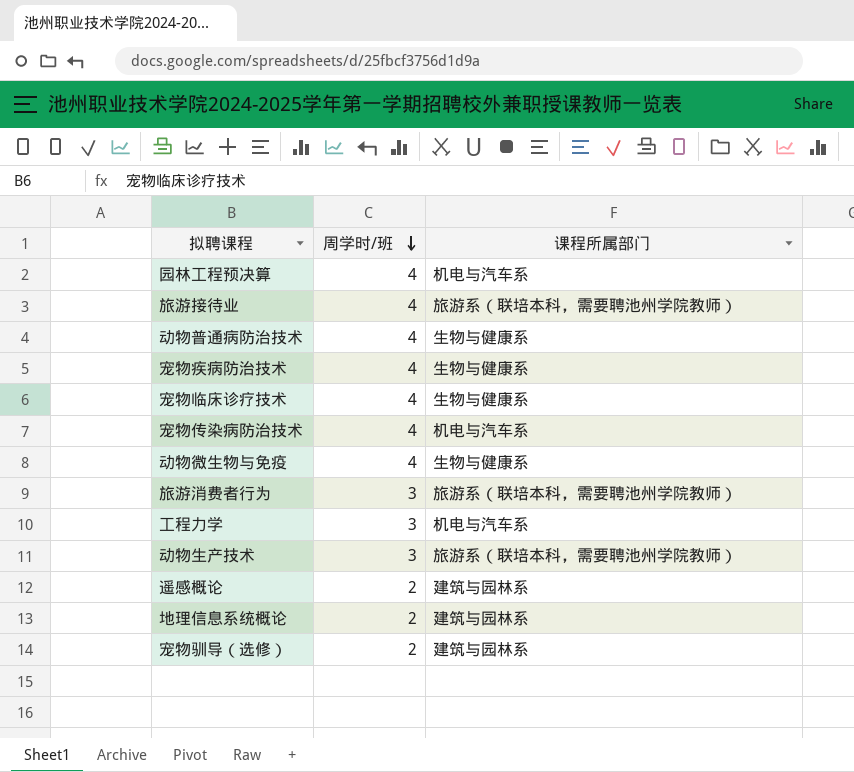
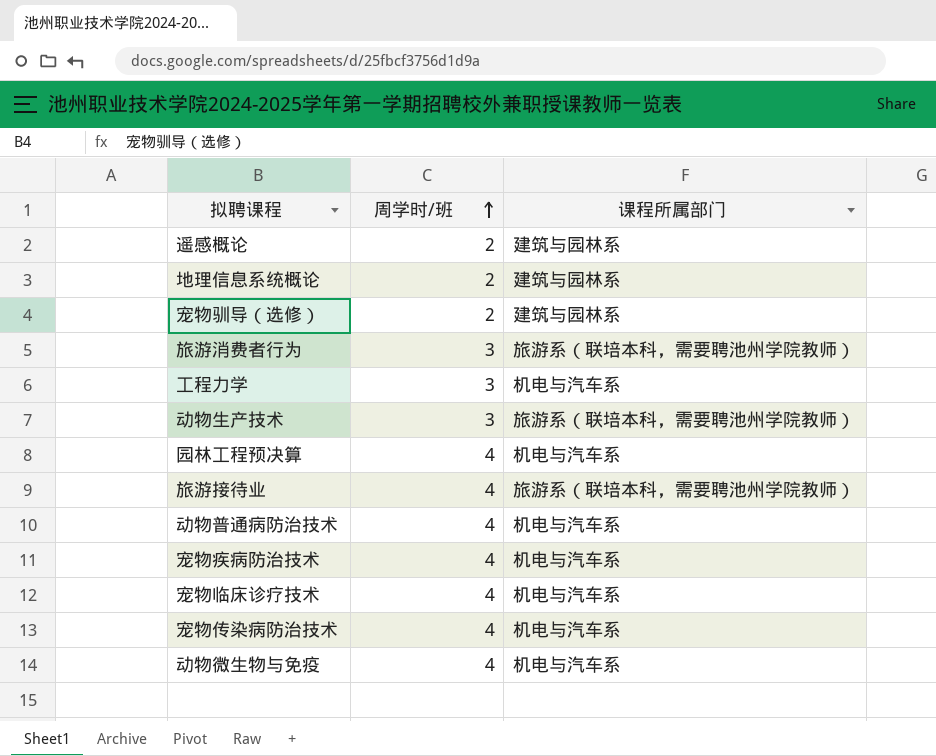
row order: 周学时/班 descending -> 周学时/班 ascending
动物普通病防治技术 | 课程所属部门: 生物与健康系 -> 机电与汽车系
宠物疾病防治技术 | 课程所属部门: 生物与健康系 -> 机电与汽车系
宠物临床诊疗技术 | 课程所属部门: 生物与健康系 -> 机电与汽车系
动物微生物与免疫 | 课程所属部门: 生物与健康系 -> 机电与汽车系

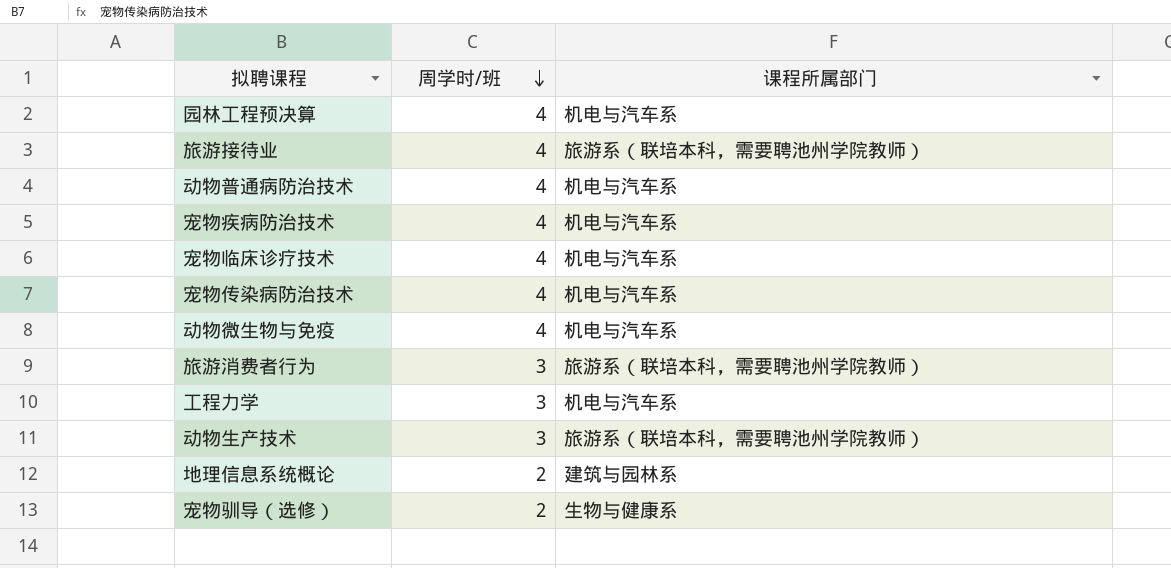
row order: 周学时/班 ascending -> 周学时/班 descending
row 遥感概论: 2 | 建筑与园林系 -> none
宠物驯导（选修） | 课程所属部门: 建筑与园林系 -> 生物与健康系

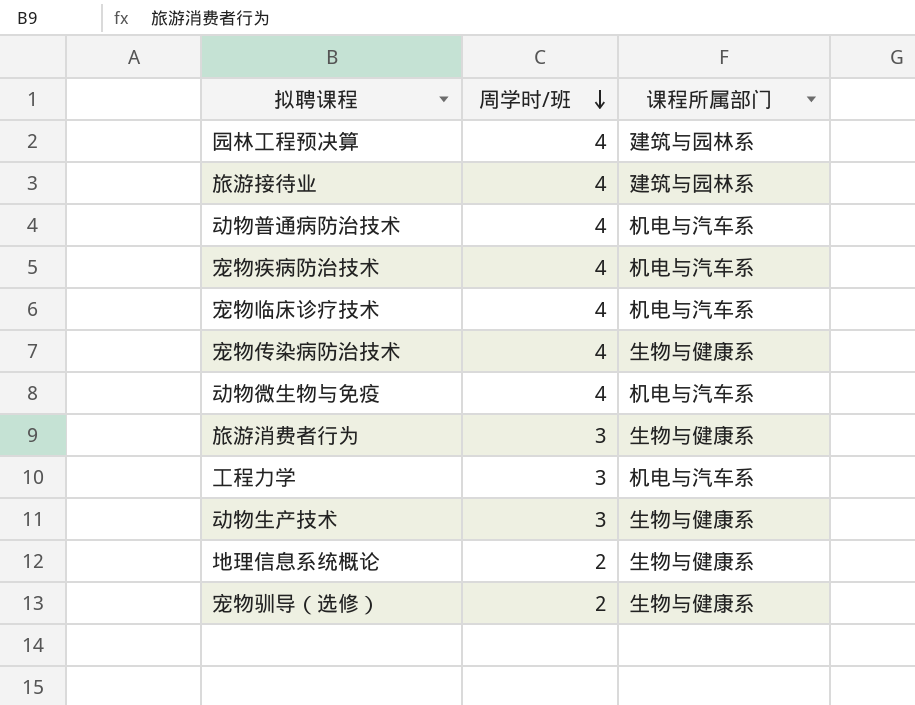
园林工程预决算 | 课程所属部门: 机电与汽车系 -> 建筑与园林系
旅游接待业 | 课程所属部门: 旅游系（联培本科，需要聘池州学院教师） -> 建筑与园林系
宠物传染病防治技术 | 课程所属部门: 机电与汽车系 -> 生物与健康系
旅游消费者行为 | 课程所属部门: 旅游系（联培本科，需要聘池州学院教师） -> 生物与健康系
动物生产技术 | 课程所属部门: 旅游系（联培本科，需要聘池州学院教师） -> 生物与健康系
地理信息系统概论 | 课程所属部门: 建筑与园林系 -> 生物与健康系

